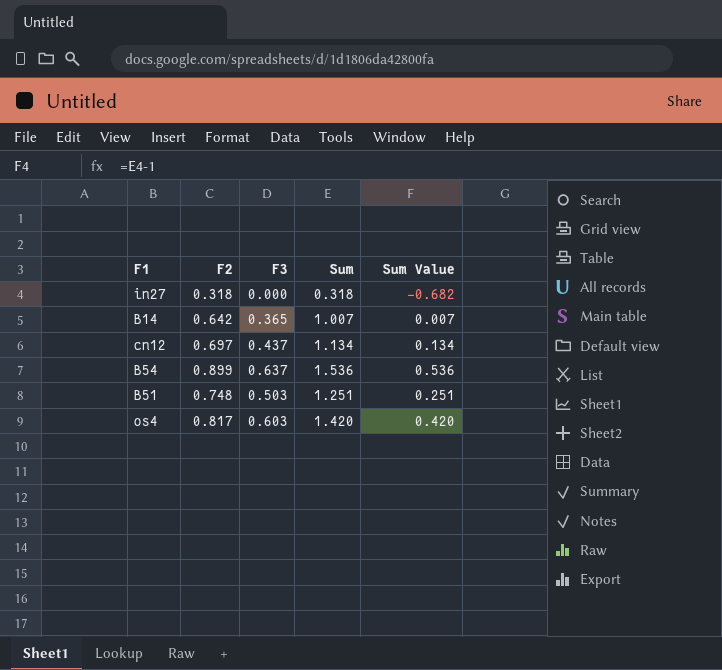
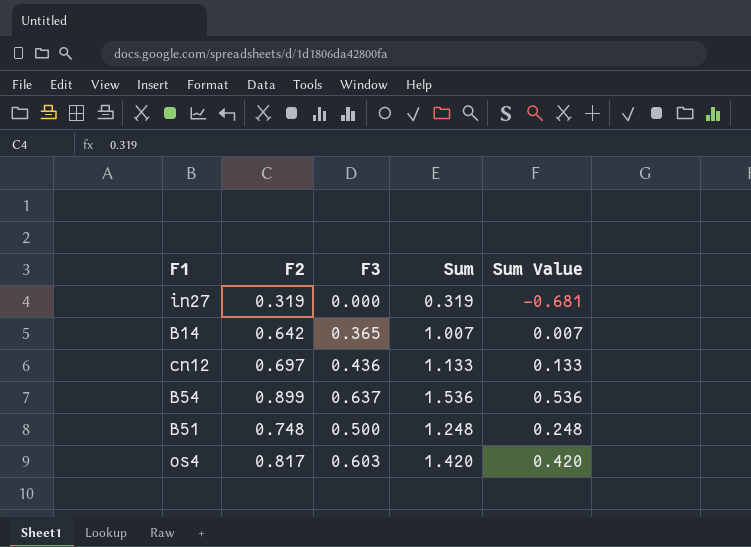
in27 | F2: 0.318 -> 0.319
in27 | Sum: 0.318 -> 0.319
in27 | Sum Value: -0.682 -> -0.681
cn12 | F3: 0.437 -> 0.436
cn12 | Sum: 1.134 -> 1.133
cn12 | Sum Value: 0.134 -> 0.133
B51 | F3: 0.503 -> 0.500
B51 | Sum: 1.251 -> 1.248
B51 | Sum Value: 0.251 -> 0.248

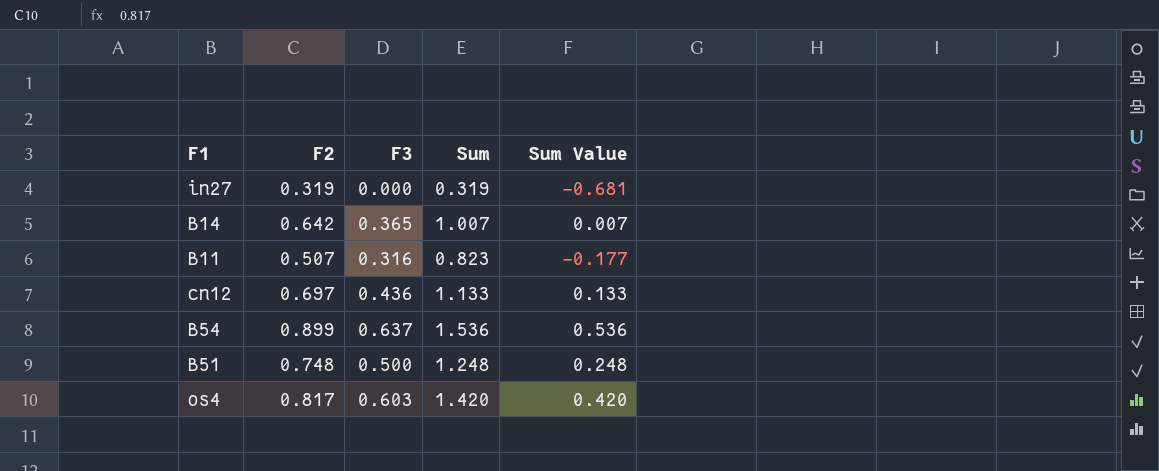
row B11: none -> 0.507 | 0.316 | 0.823 | -0.177

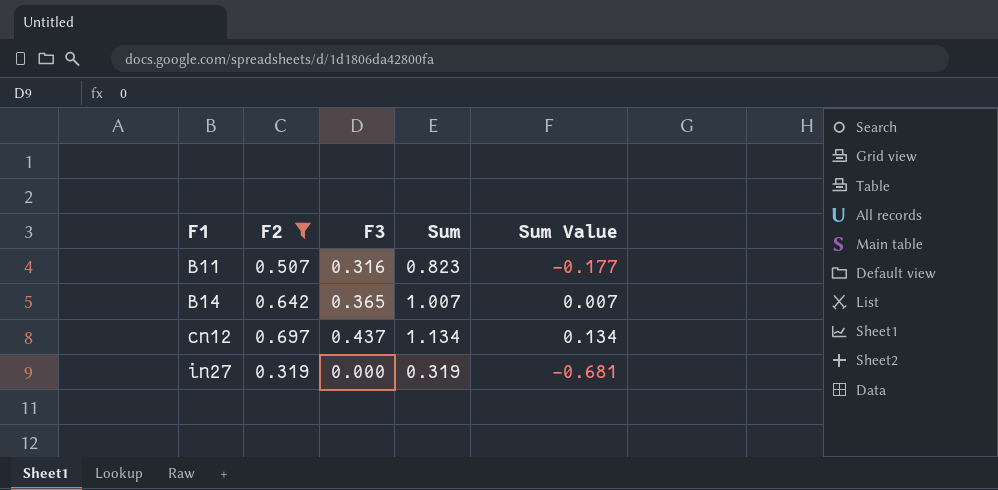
filter: none -> F2 <= 0.697
row order: none -> F1 ascending
cn12 | F3: 0.436 -> 0.437
cn12 | Sum: 1.133 -> 1.134
cn12 | Sum Value: 0.133 -> 0.134

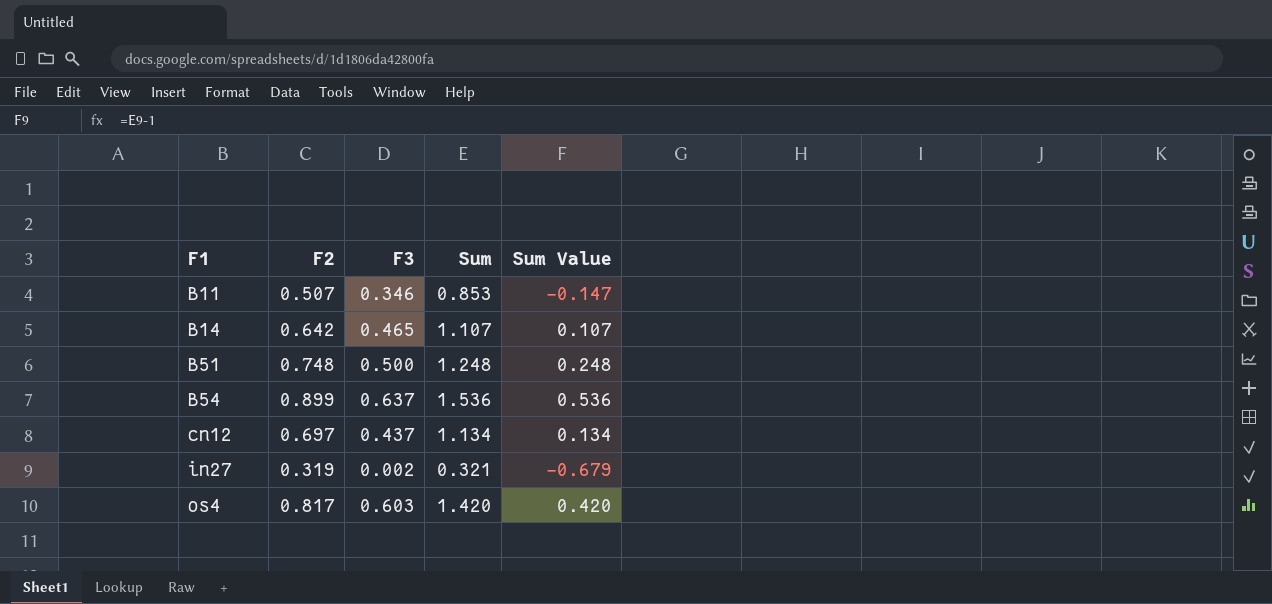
filter: F2 <= 0.697 -> none
B11 | F3: 0.316 -> 0.346
B11 | Sum: 0.823 -> 0.853
B11 | Sum Value: -0.177 -> -0.147
B14 | F3: 0.365 -> 0.465
B14 | Sum: 1.007 -> 1.107
B14 | Sum Value: 0.007 -> 0.107
in27 | F3: 0.000 -> 0.002
in27 | Sum: 0.319 -> 0.321
in27 | Sum Value: -0.681 -> -0.679

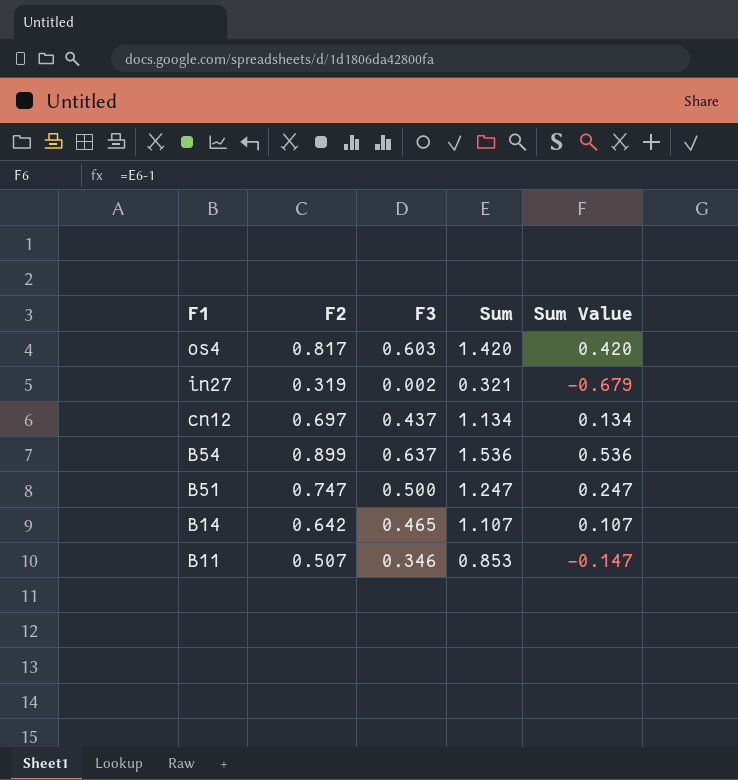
row order: F1 ascending -> F1 descending
B51 | F2: 0.748 -> 0.747
B51 | Sum: 1.248 -> 1.247
B51 | Sum Value: 0.248 -> 0.247

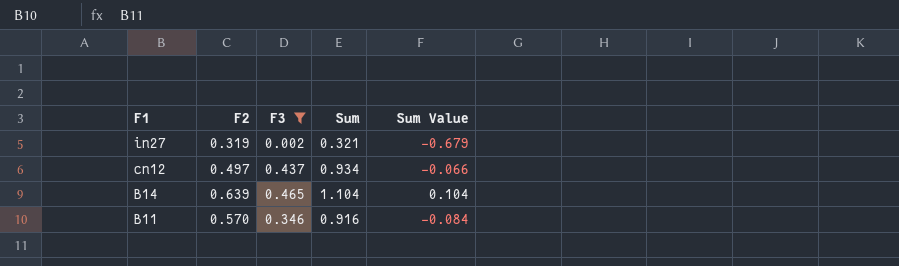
filter: none -> F3 <= 0.465
cn12 | F2: 0.697 -> 0.497
cn12 | Sum: 1.134 -> 0.934
cn12 | Sum Value: 0.134 -> -0.066
B14 | F2: 0.642 -> 0.639
B14 | Sum: 1.107 -> 1.104
B14 | Sum Value: 0.107 -> 0.104
B11 | F2: 0.507 -> 0.570
B11 | Sum: 0.853 -> 0.916
B11 | Sum Value: -0.147 -> -0.084

